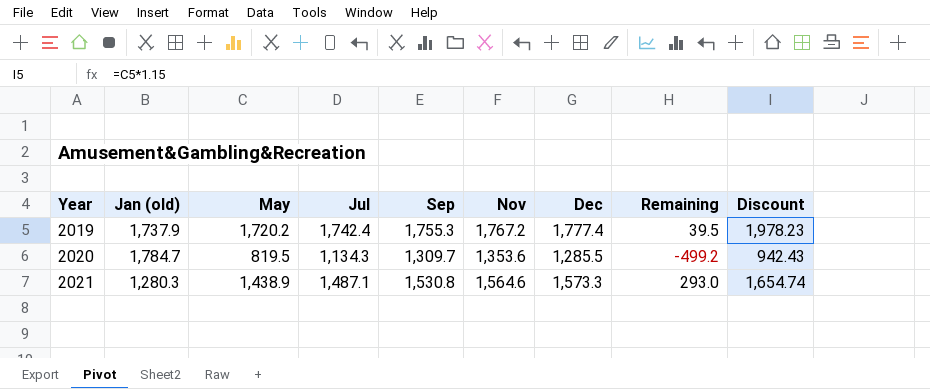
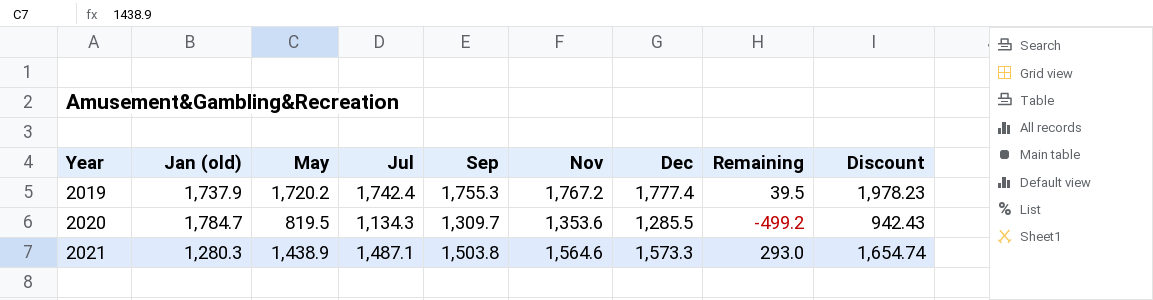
2021 | Sep: 1,530.8 -> 1,503.8

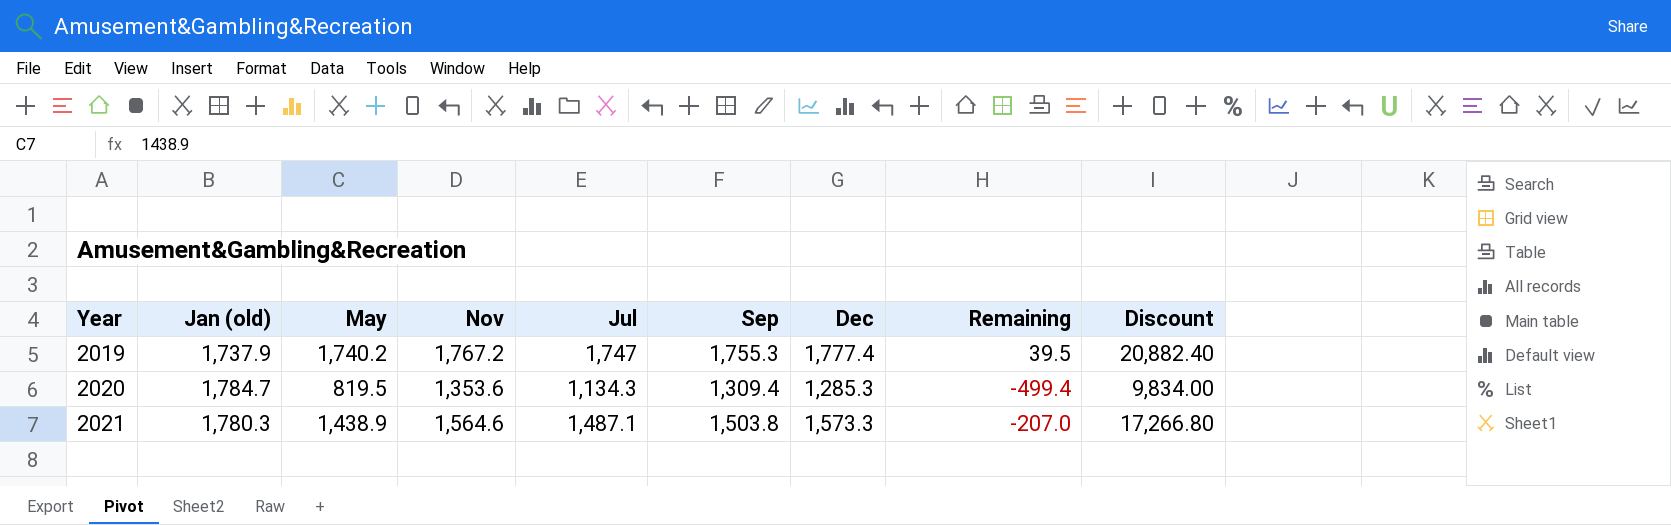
column Nov | position: 6 -> 4
column Discount | formula: [May] * 1.15 -> [May] * 12
2019 | May: 1,720.2 -> 1,740.2
2019 | Jul: 1,742.4 -> 1,747
2020 | Sep: 1,309.7 -> 1,309.4
2020 | Dec: 1,285.5 -> 1,285.3
2020 | Remaining: -499.2 -> -499.4
2021 | Jan (old): 1,280.3 -> 1,780.3
2021 | Remaining: 293.0 -> -207.0

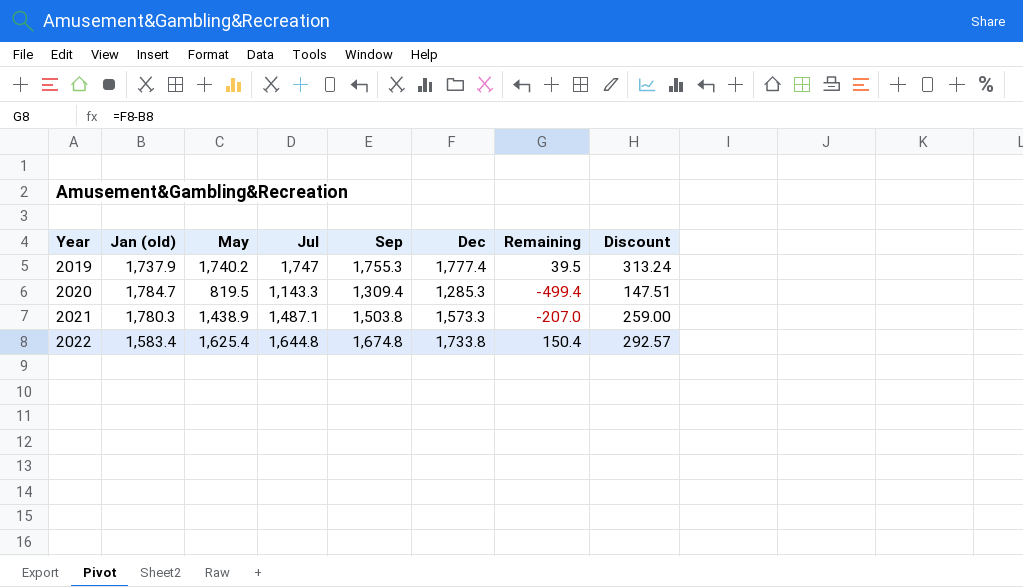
column Nov | position: 4 -> none
column Discount | formula: [May] * 12 -> [May] * 0.18
2020 | Jul: 1,134.3 -> 1,143.3
row 2022: none -> 1,583.4 | 1,625.4 | 1,644.8 | 1,674.8 | 1,733.8 | 150.4 | 292.57

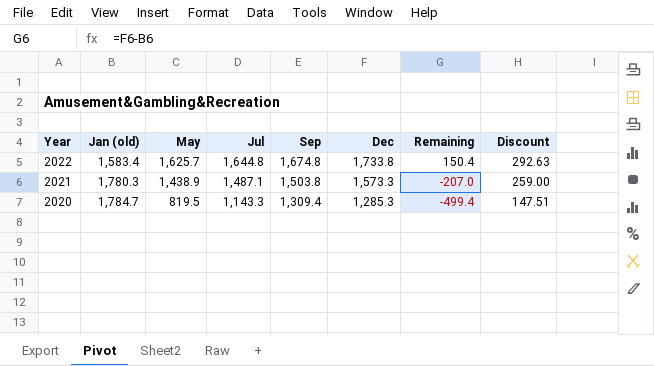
row order: Year ascending -> Year descending
row 2019: 1,737.9 | 1,740.2 | 1,747 | 1,755.3 | 1,777.4 | 39.5 | 313.24 -> none
2022 | May: 1,625.4 -> 1,625.7
2022 | Discount: 292.57 -> 292.63

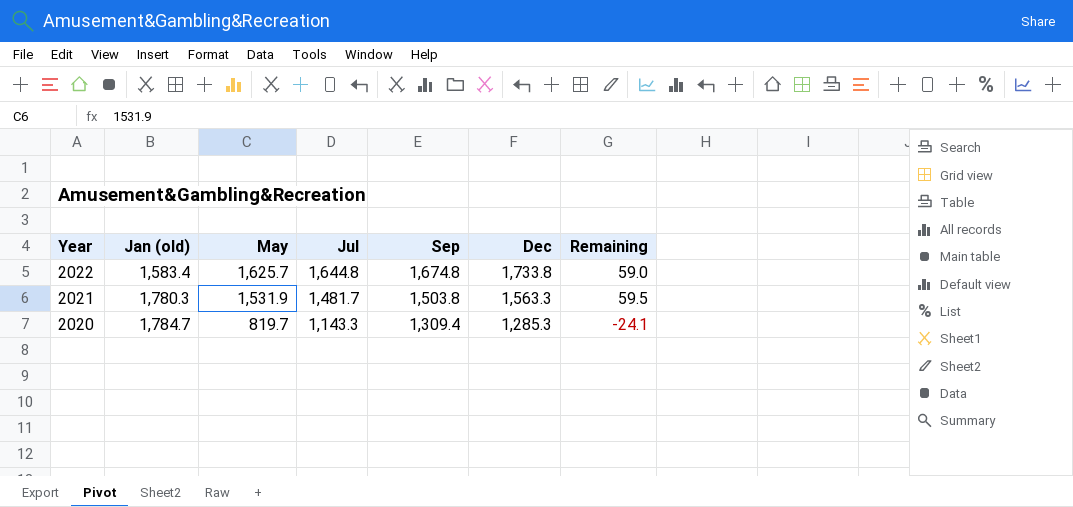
column Discount | formula: [May] * 0.18 -> none
column Remaining | formula: [Dec] - [Jan (old)] -> [Dec] - [Sep]
2021 | May: 1,438.9 -> 1,531.9
2021 | Jul: 1,487.1 -> 1,481.7
2021 | Dec: 1,573.3 -> 1,563.3
2020 | May: 819.5 -> 819.7

